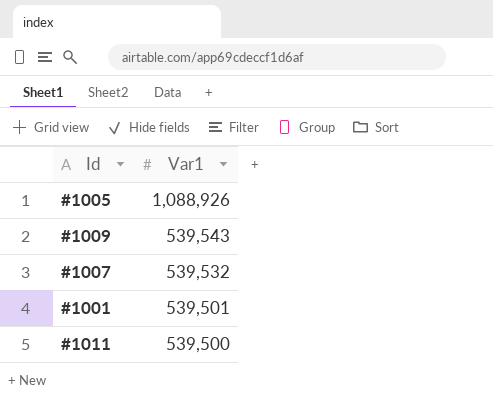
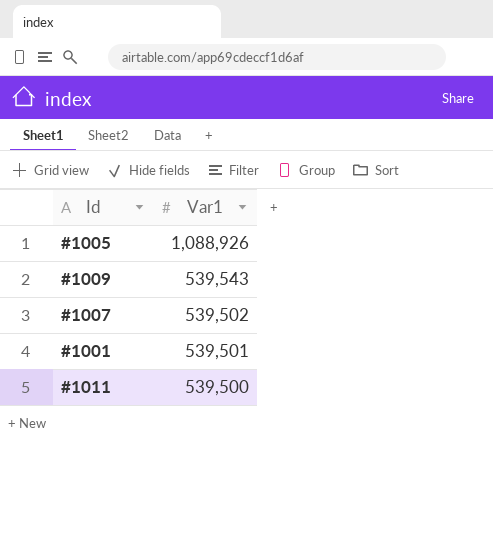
#1007 | Var1: 539,532 -> 539,502

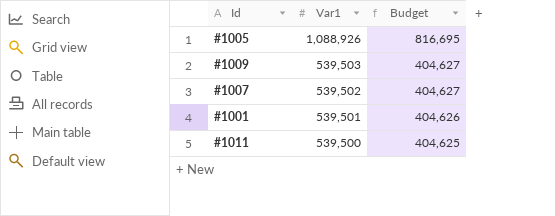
column Budget | formula: none -> [Var1] * 0.75
#1009 | Var1: 539,543 -> 539,503

